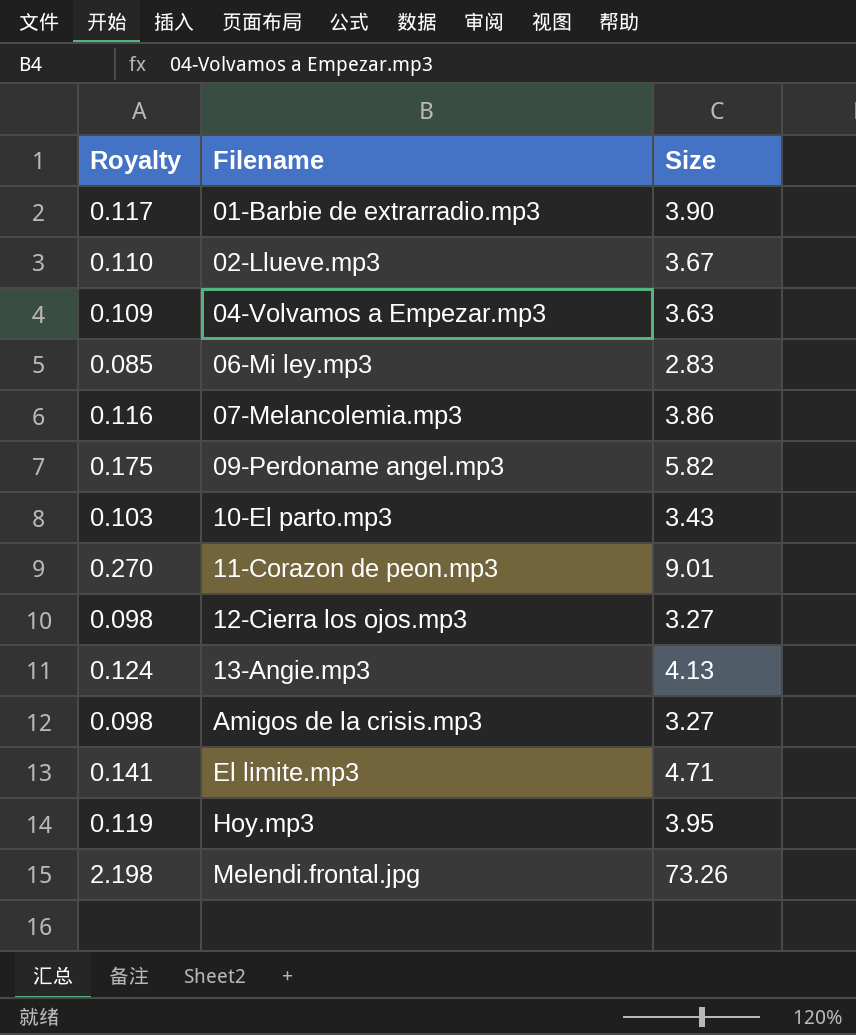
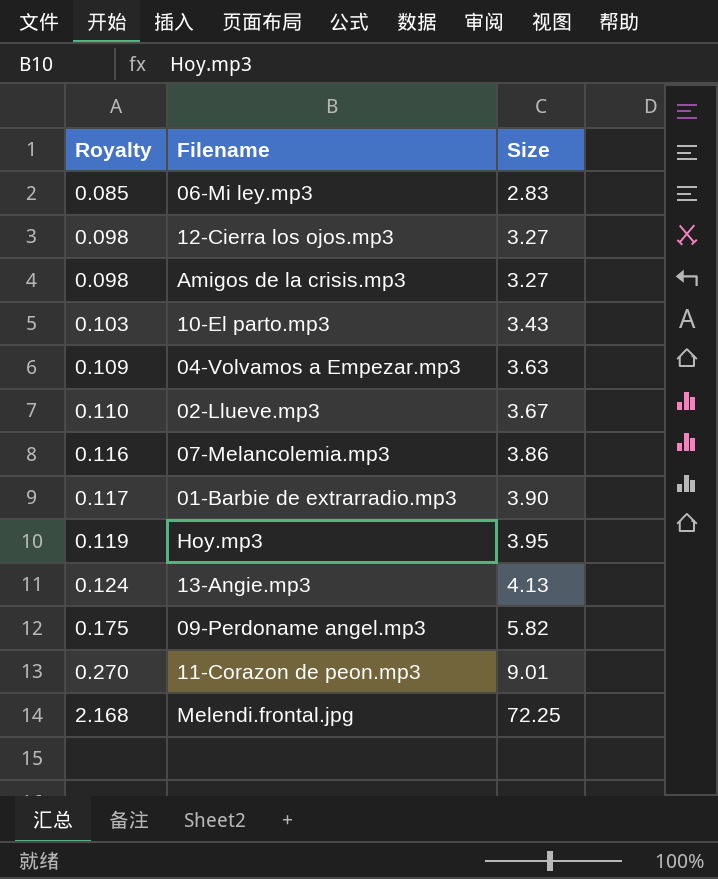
row order: Filename ascending -> Royalty ascending
row El limite.mp3: 0.141 | 4.71 -> none
Melendi.frontal.jpg | Royalty: 2.198 -> 2.168
Melendi.frontal.jpg | Size: 73.26 -> 72.25

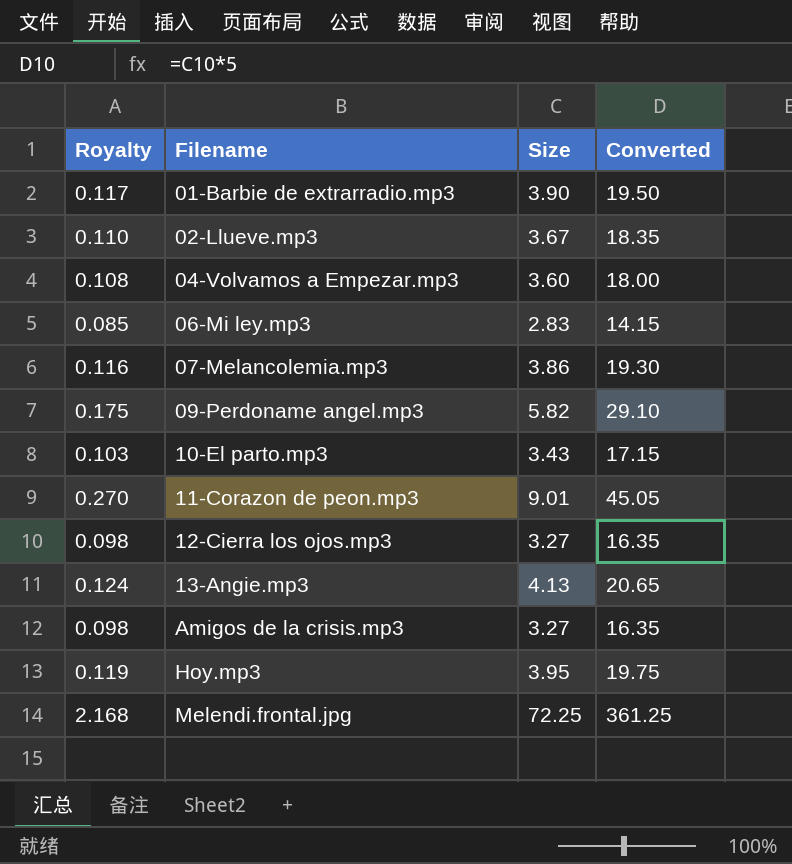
row order: Royalty ascending -> Filename ascending
column Converted | formula: none -> [Size] * 5
04-Volvamos a Empezar.mp3 | Royalty: 0.109 -> 0.108
04-Volvamos a Empezar.mp3 | Size: 3.63 -> 3.60

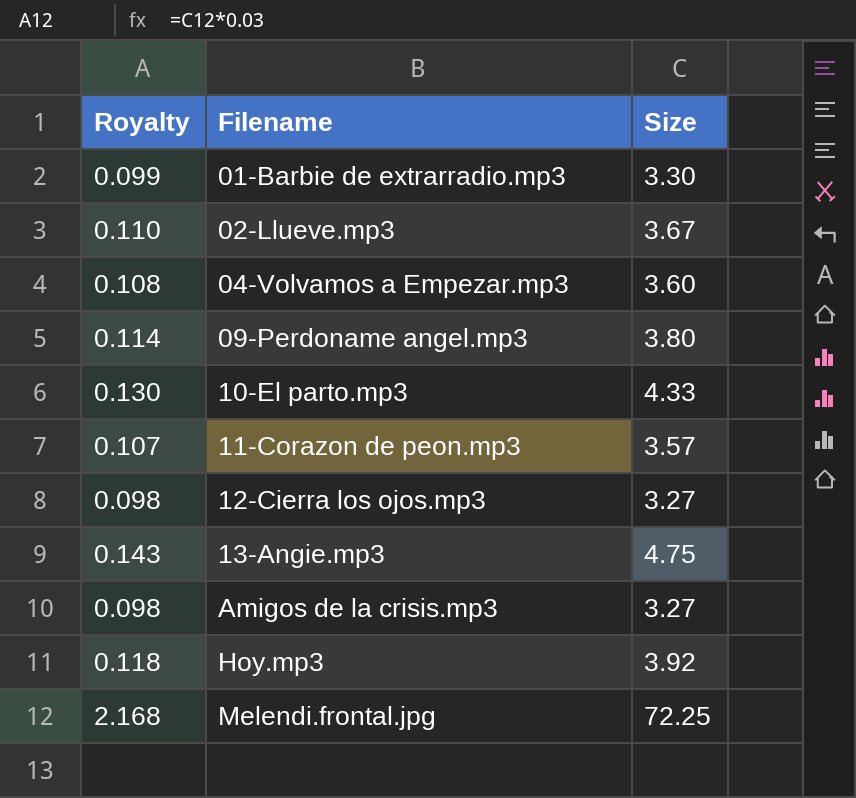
column Converted | formula: [Size] * 5 -> none
row 06-Mi ley.mp3: 0.085 | 2.83 | 14.15 -> none
row 07-Melancolemia.mp3: 0.116 | 3.86 | 19.30 -> none
01-Barbie de extrarradio.mp3 | Royalty: 0.117 -> 0.099
01-Barbie de extrarradio.mp3 | Size: 3.90 -> 3.30
09-Perdoname angel.mp3 | Royalty: 0.175 -> 0.114
09-Perdoname angel.mp3 | Size: 5.82 -> 3.80
10-El parto.mp3 | Royalty: 0.103 -> 0.130
10-El parto.mp3 | Size: 3.43 -> 4.33
11-Corazon de peon.mp3 | Royalty: 0.270 -> 0.107
11-Corazon de peon.mp3 | Size: 9.01 -> 3.57
13-Angie.mp3 | Royalty: 0.124 -> 0.143
13-Angie.mp3 | Size: 4.13 -> 4.75
Hoy.mp3 | Royalty: 0.119 -> 0.118
Hoy.mp3 | Size: 3.95 -> 3.92

